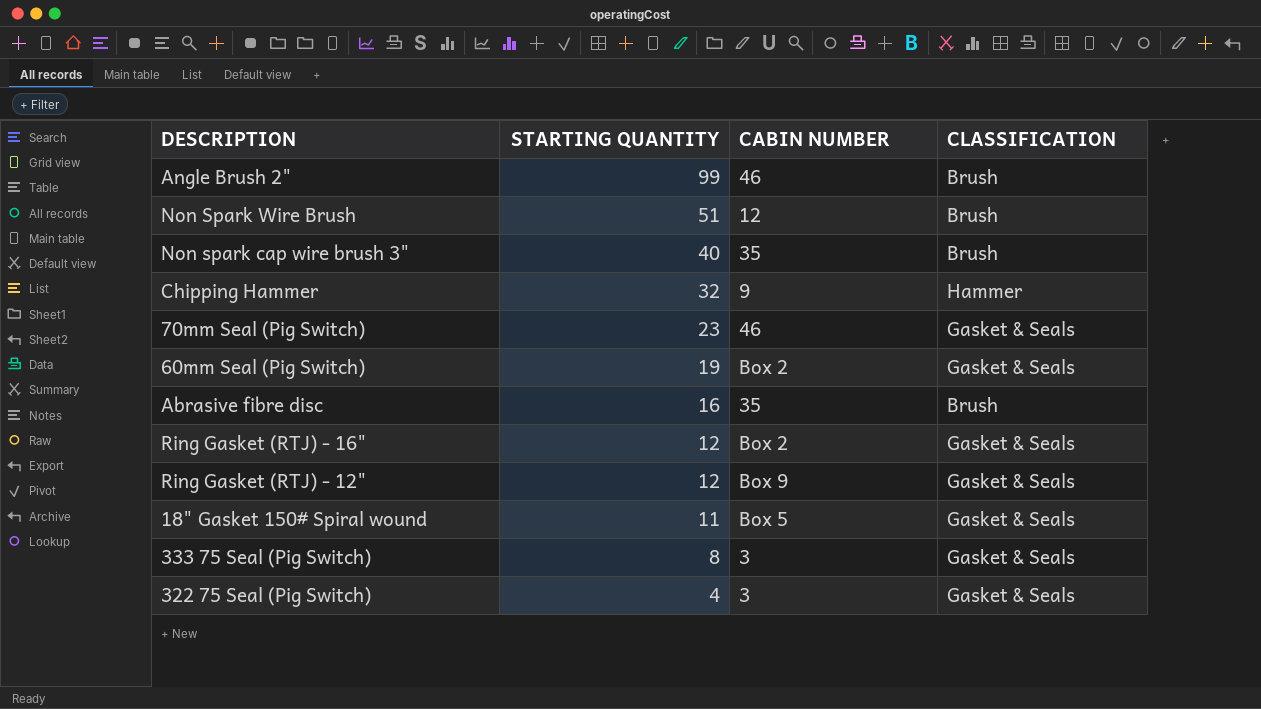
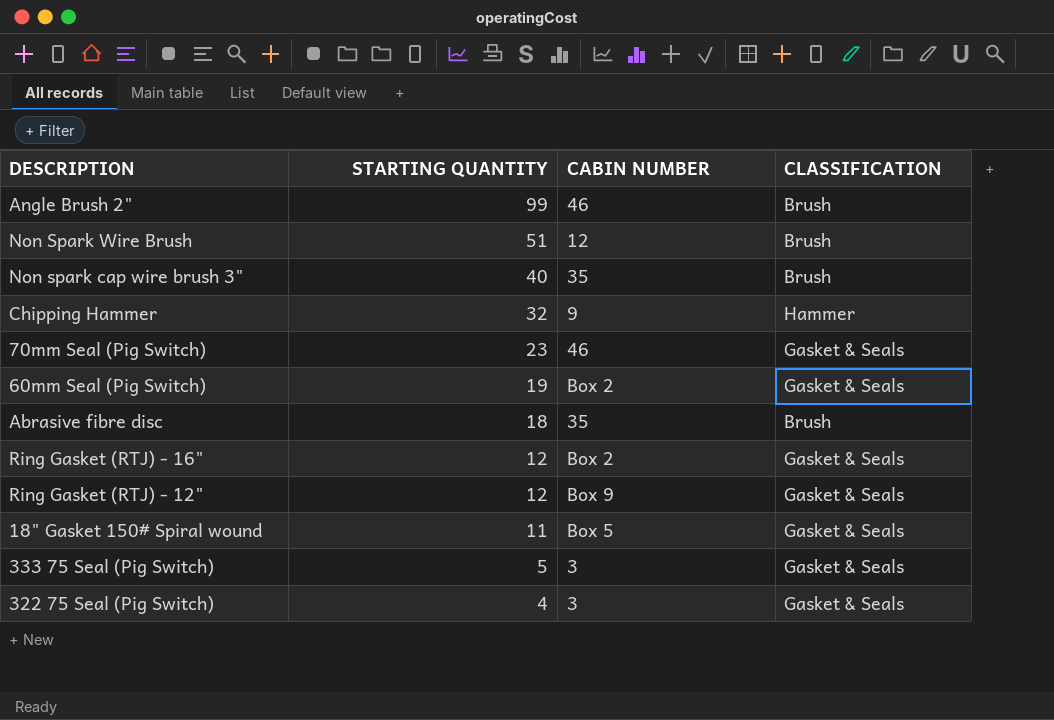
Abrasive fibre disc | STARTING QUANTITY: 16 -> 18
333 75 Seal (Pig Switch) | STARTING QUANTITY: 8 -> 5

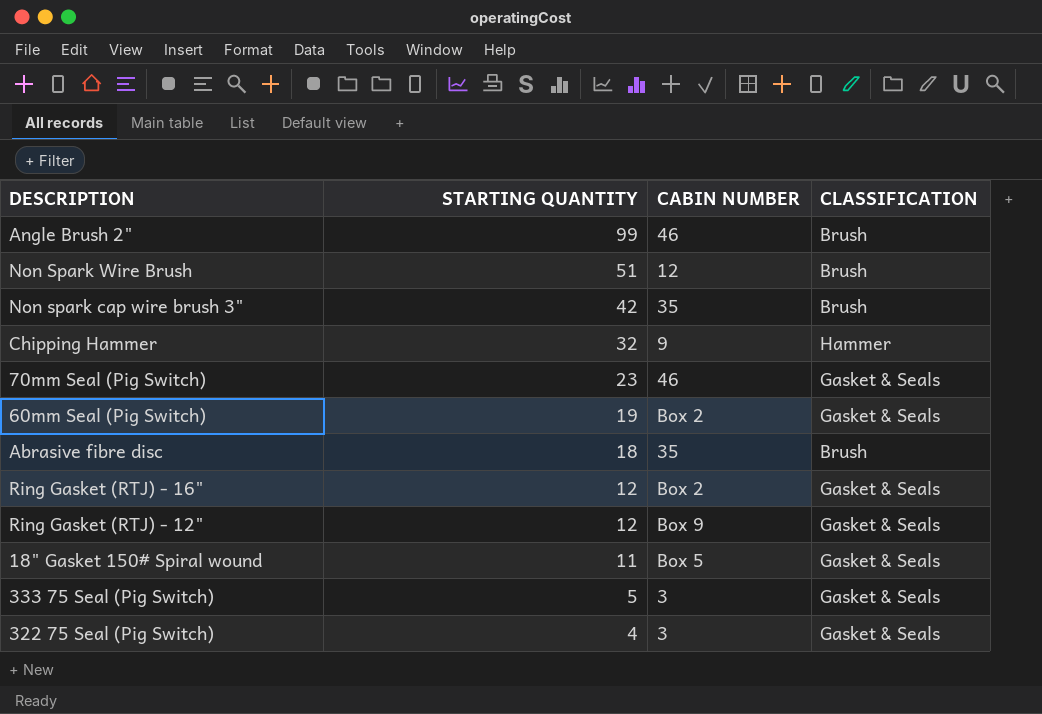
Non spark cap wire brush 3" | STARTING QUANTITY: 40 -> 42

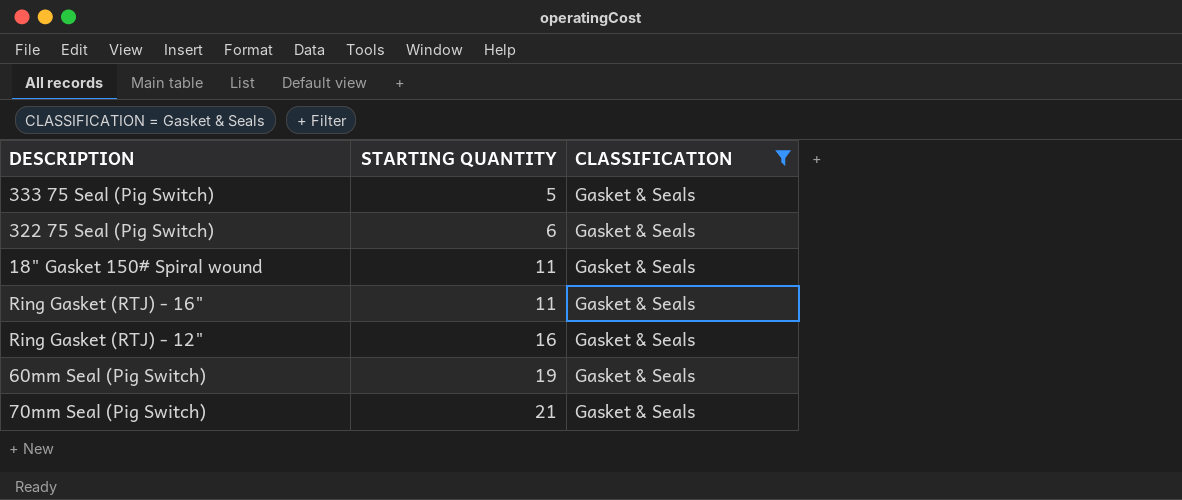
filter: none -> CLASSIFICATION = Gasket & Seals
row order: STARTING QUANTITY descending -> STARTING QUANTITY ascending
column CABIN NUMBER | position: 3 -> none
322 75 Seal (Pig Switch) | STARTING QUANTITY: 4 -> 6
Ring Gasket (RTJ) - 16" | STARTING QUANTITY: 12 -> 11
Ring Gasket (RTJ) - 12" | STARTING QUANTITY: 12 -> 16
70mm Seal (Pig Switch) | STARTING QUANTITY: 23 -> 21

